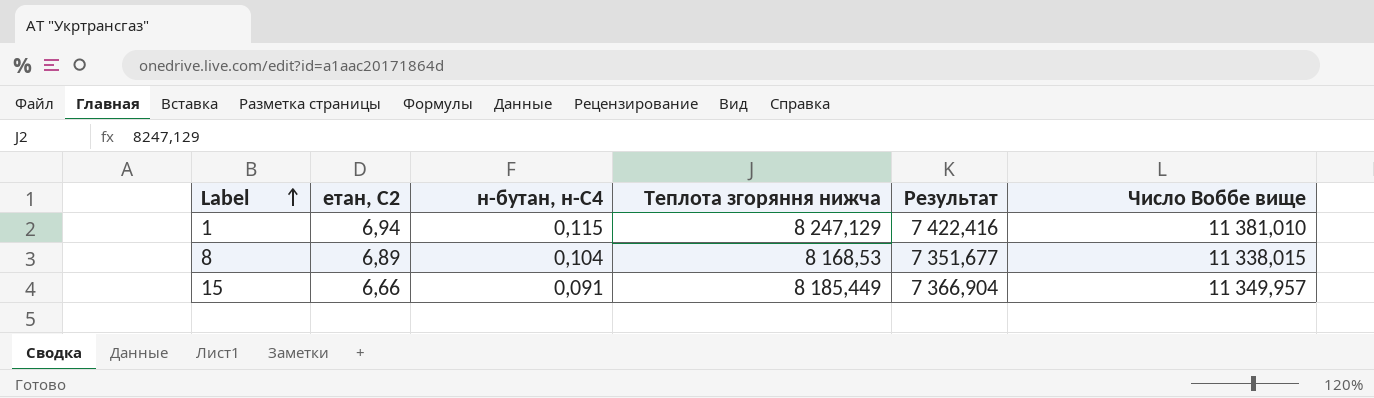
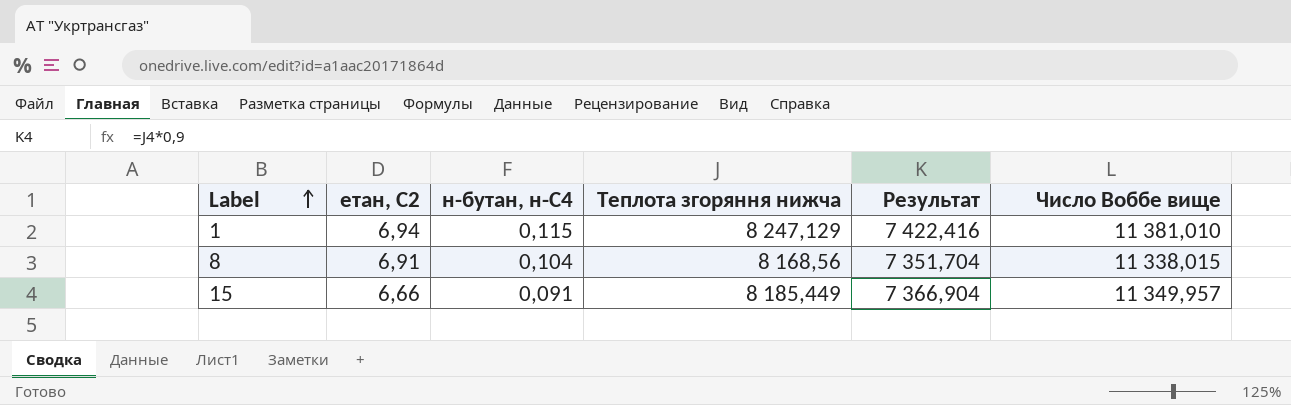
8 | етан, С2: 6,89 -> 6,91
8 | Теплота згоряння нижча: 8 168,53 -> 8 168,56
8 | Результат: 7 351,677 -> 7 351,704

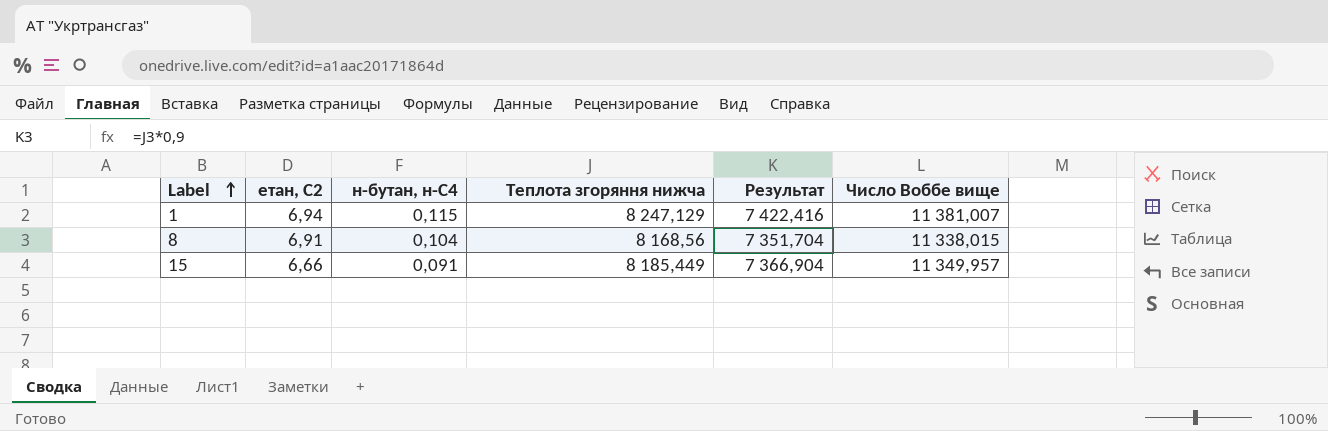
1 | Число Воббе вище: 11 381,010 -> 11 381,007

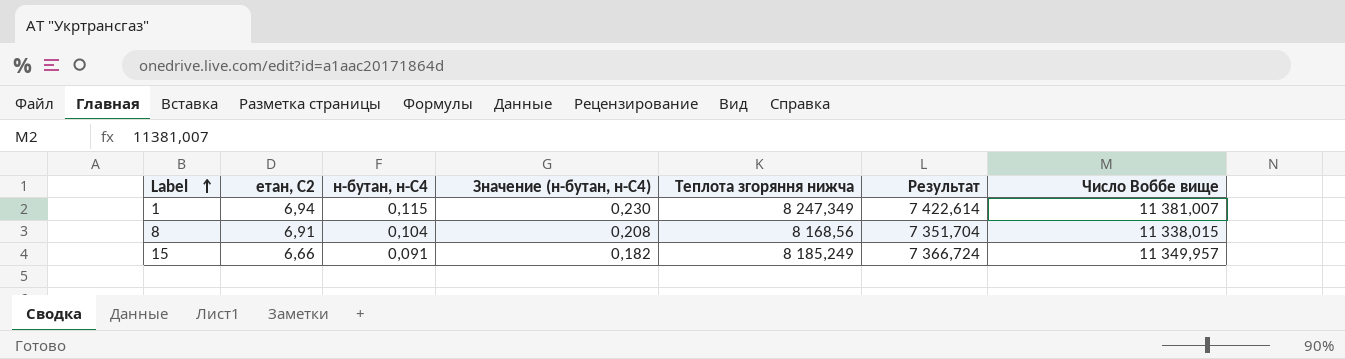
column Значение (н-бутан, н-С4) | formula: none -> [н-бутан, н-С4] * 2
1 | Теплота згоряння нижча: 8 247,129 -> 8 247,349
1 | Результат: 7 422,416 -> 7 422,614
15 | Теплота згоряння нижча: 8 185,449 -> 8 185,249
15 | Результат: 7 366,904 -> 7 366,724

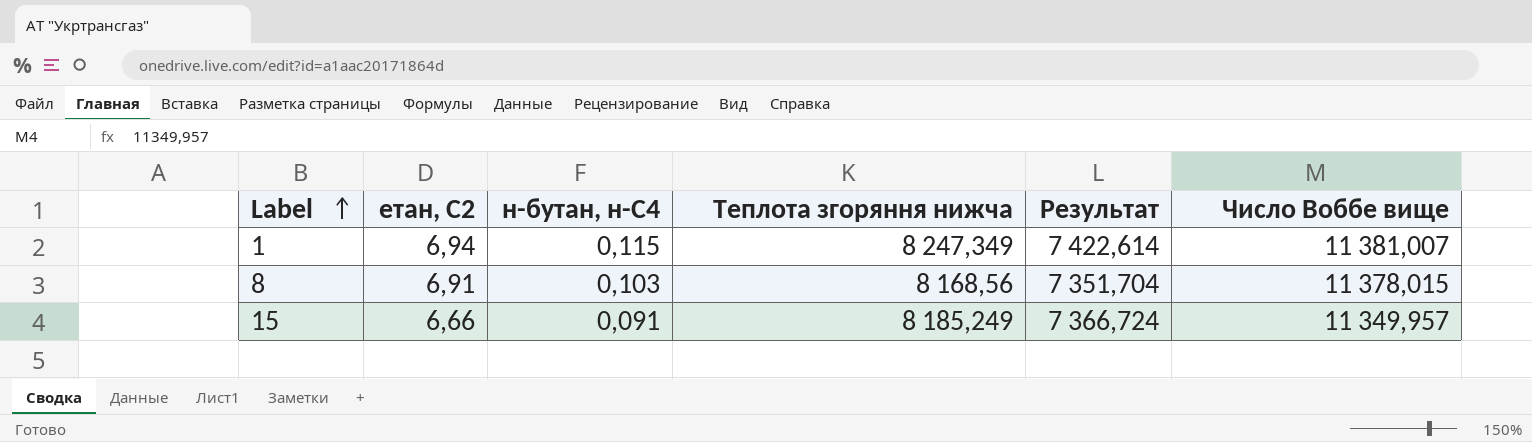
column Значение (н-бутан, н-С4) | formula: [н-бутан, н-С4] * 2 -> none
8 | н-бутан, н-С4: 0,104 -> 0,103
8 | Число Воббе вище: 11 338,015 -> 11 378,015

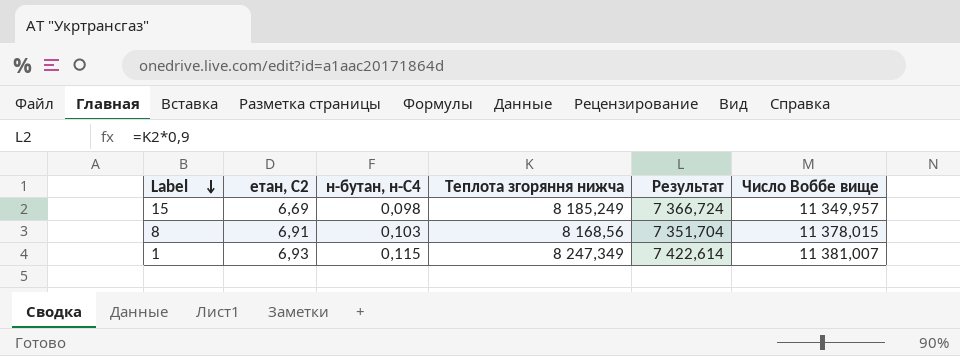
row order: Label ascending -> Label descending
15 | етан, С2: 6,66 -> 6,69
15 | н-бутан, н-С4: 0,091 -> 0,098
1 | етан, С2: 6,94 -> 6,93

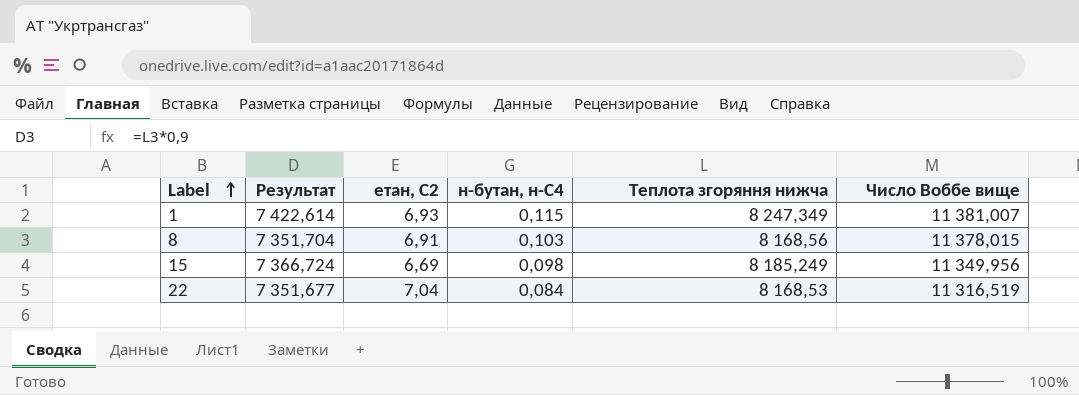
row order: Label descending -> Label ascending
column Результат | position: 5 -> 2
15 | Число Воббе вище: 11 349,957 -> 11 349,956
row 22: none -> 7 351,677 | 7,04 | 0,084 | 8 168,53 | 11 316,519

